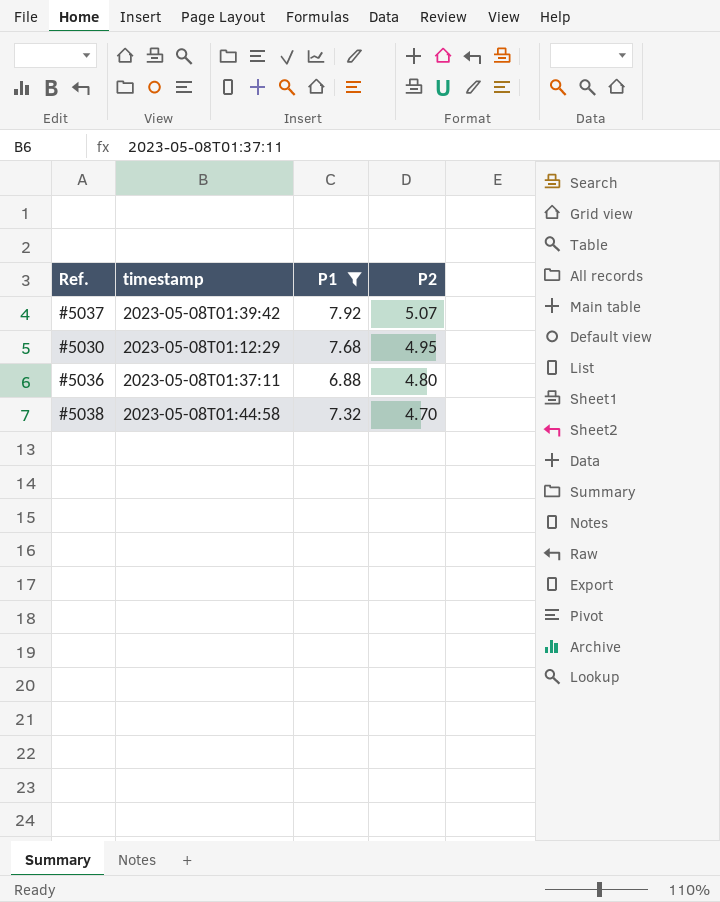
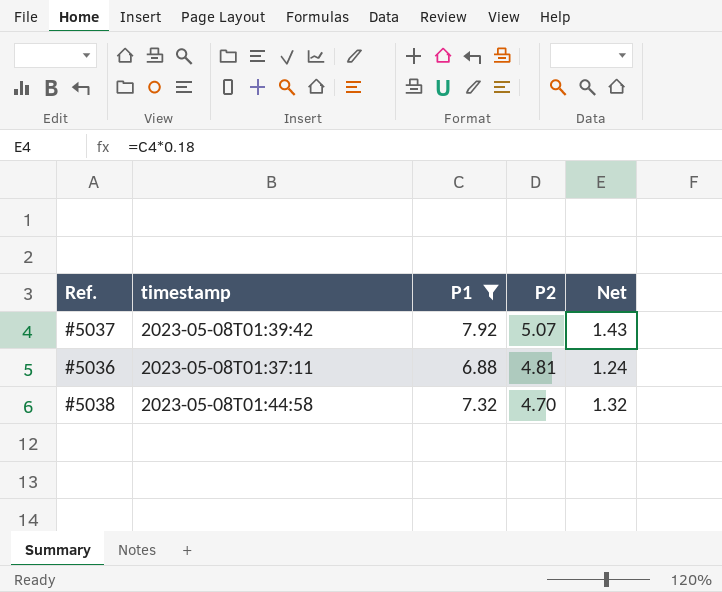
column Net | formula: none -> [P1] * 0.18
row #5030: 2023-05-08T01:12:29 | 7.68 | 4.95 -> none
#5036 | P2: 4.80 -> 4.81

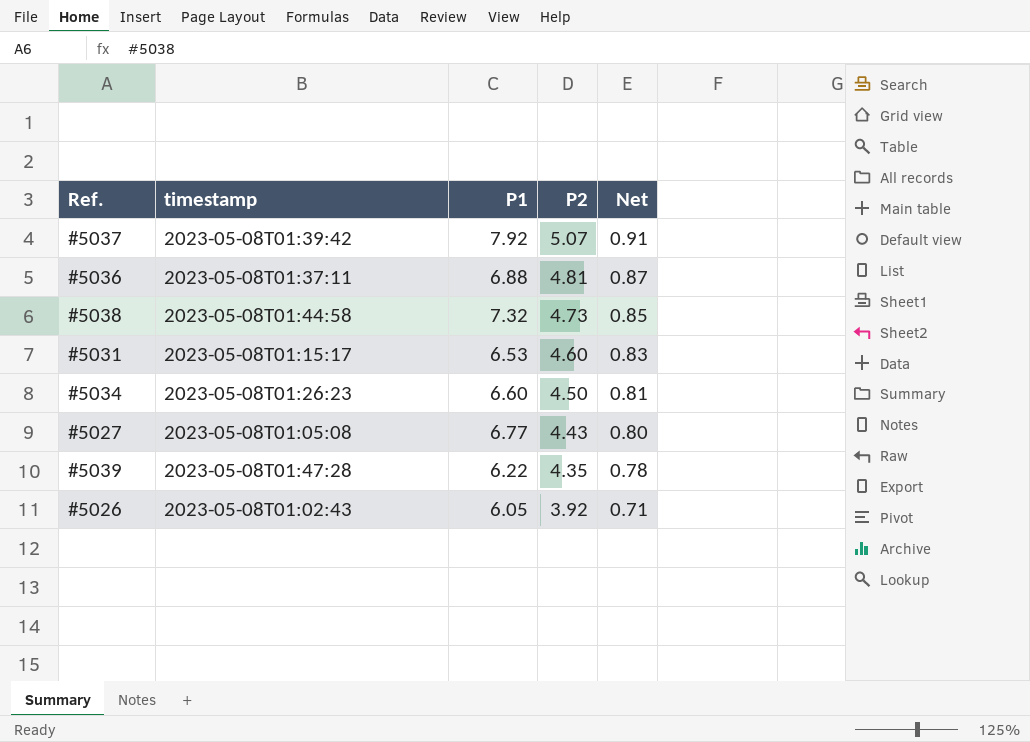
filter: P1 >= 6.88 -> none
column Net | formula: [P1] * 0.18 -> [P2] * 0.18
#5038 | P2: 4.70 -> 4.73

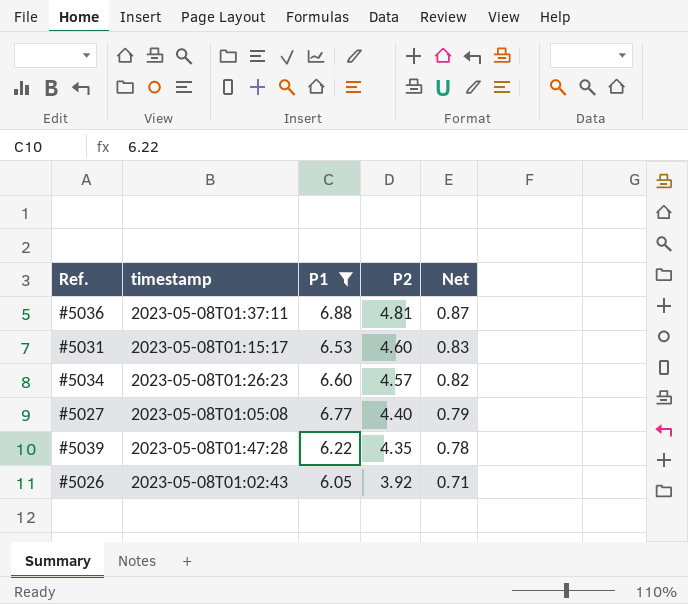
filter: none -> P1 <= 6.88
#5034 | P2: 4.50 -> 4.57
#5034 | Net: 0.81 -> 0.82
#5027 | P2: 4.43 -> 4.40
#5027 | Net: 0.80 -> 0.79

